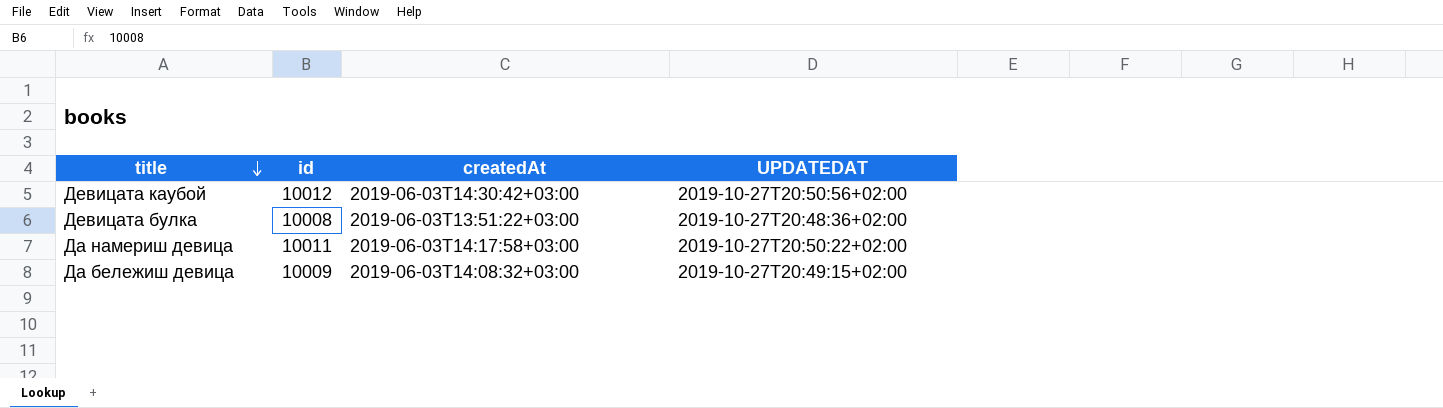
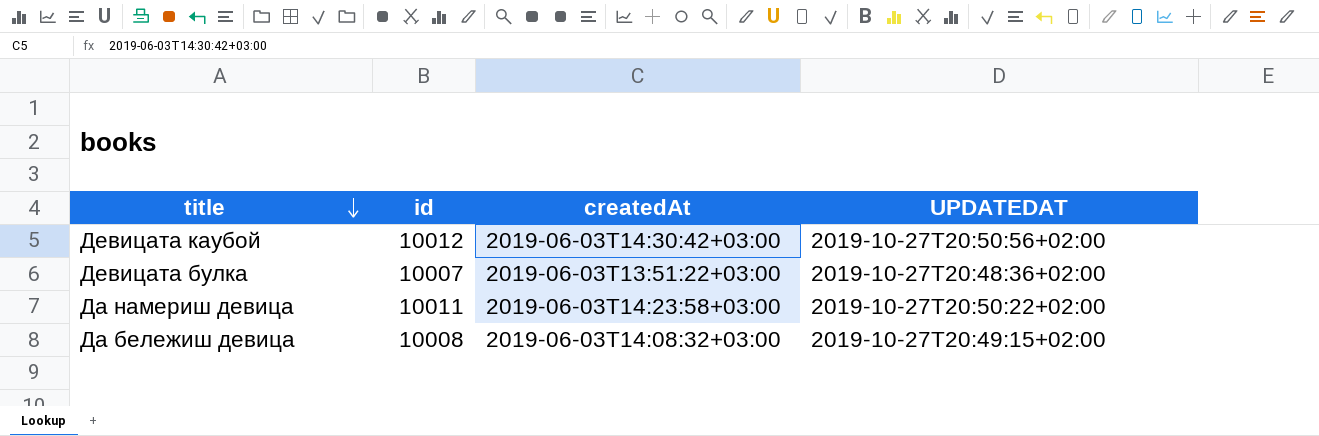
Девицата булка | id: 10008 -> 10007
Да намериш девица | createdAt: 2019-06-03T14:17:58+03:00 -> 2019-06-03T14:23:58+03:00
Да бележиш девица | id: 10009 -> 10008

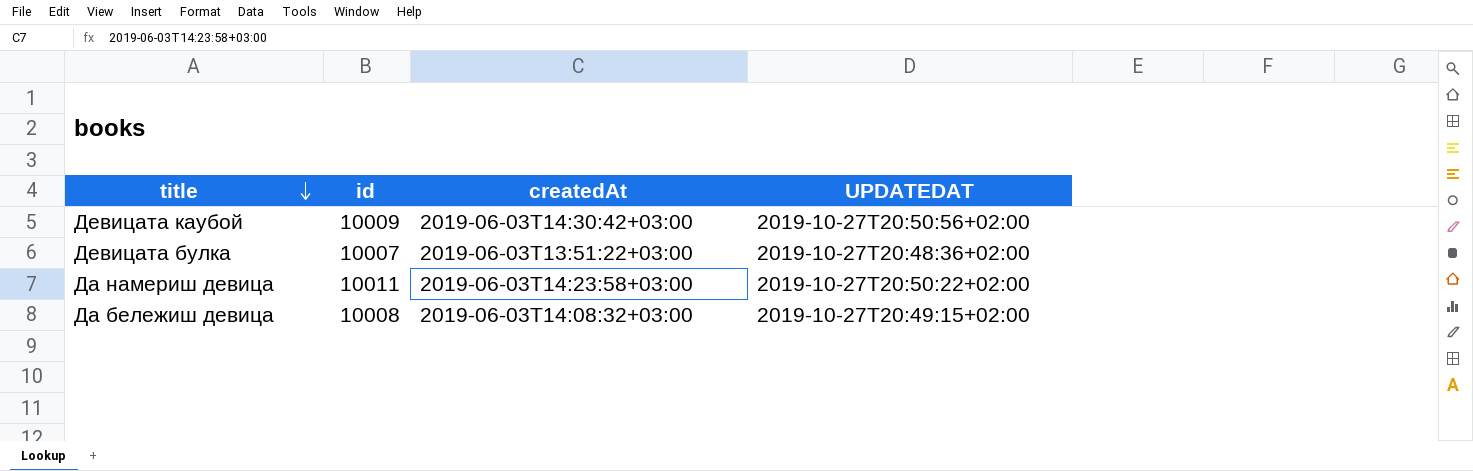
Девицата каубой | id: 10012 -> 10009

